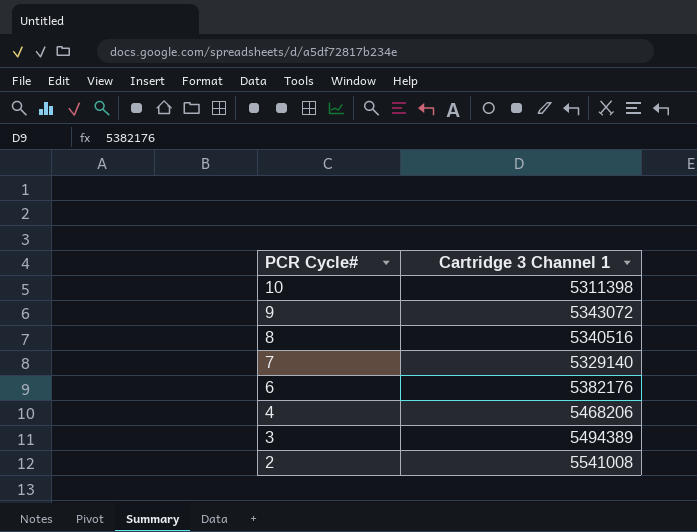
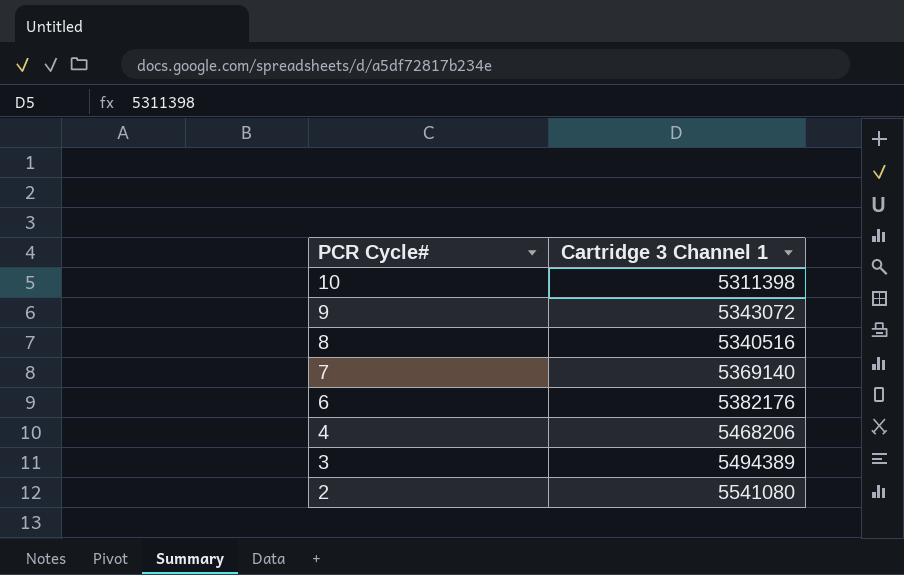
7 | Cartridge 3 Channel 1: 5329140 -> 5369140
2 | Cartridge 3 Channel 1: 5541008 -> 5541080

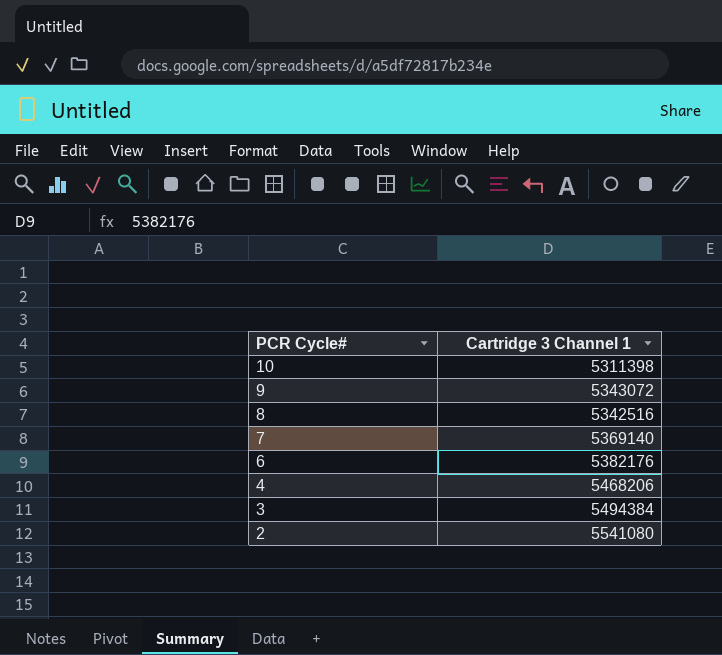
8 | Cartridge 3 Channel 1: 5340516 -> 5342516
3 | Cartridge 3 Channel 1: 5494389 -> 5494384

